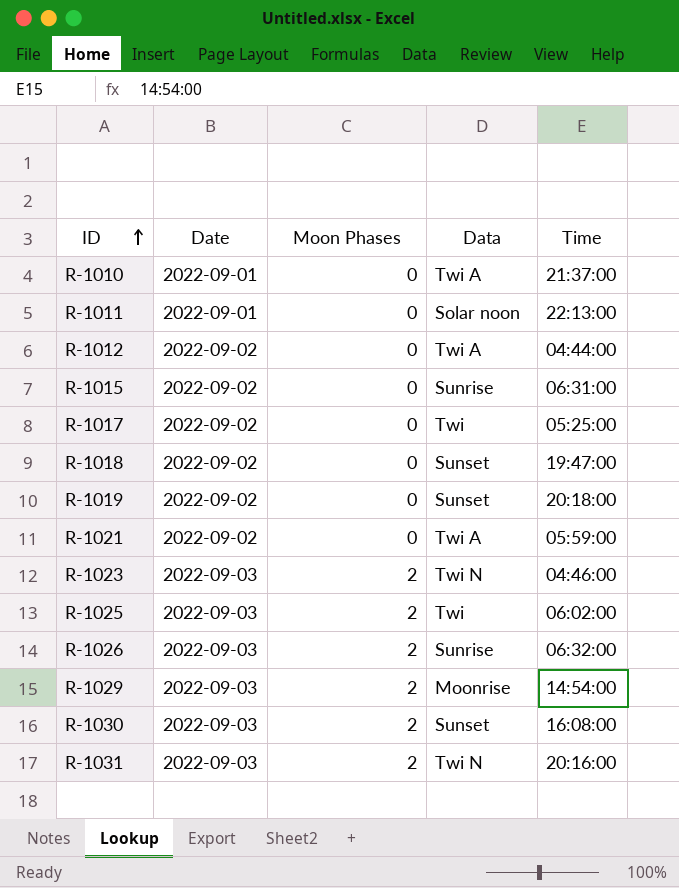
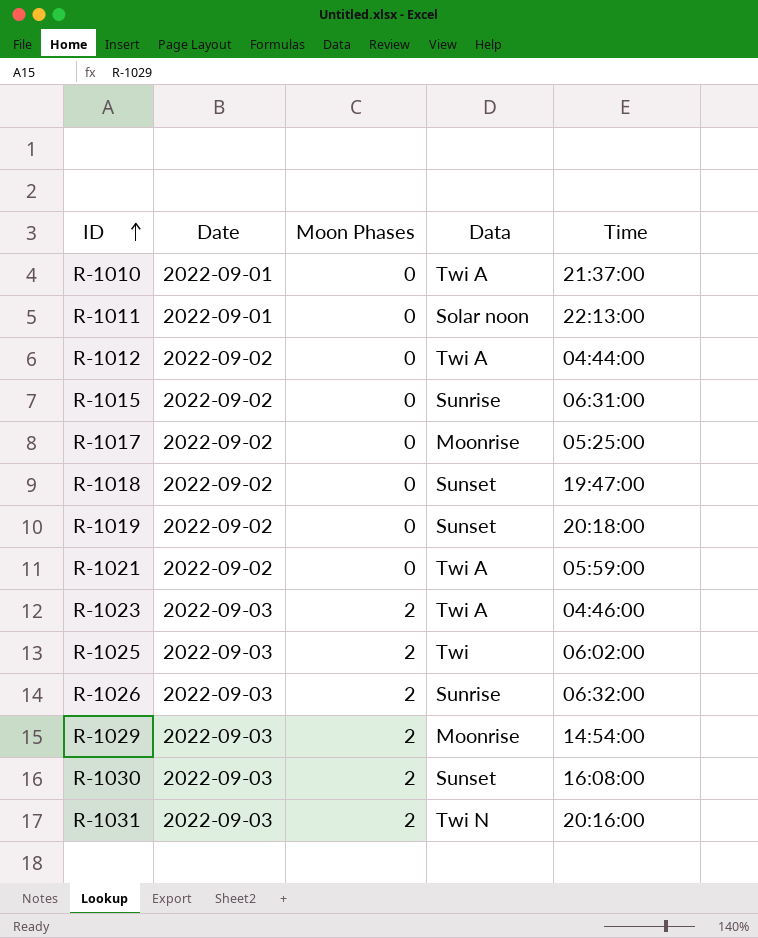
R-1017 | Data: Twi -> Moonrise
R-1023 | Data: Twi N -> Twi A

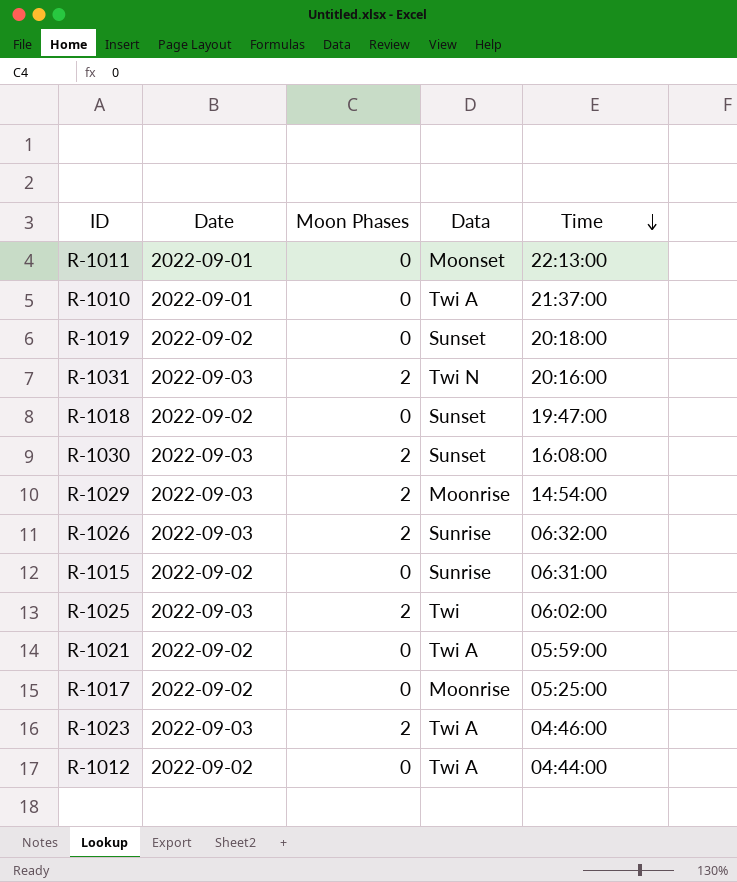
row order: ID ascending -> Time descending
R-1011 | Data: Solar noon -> Moonset

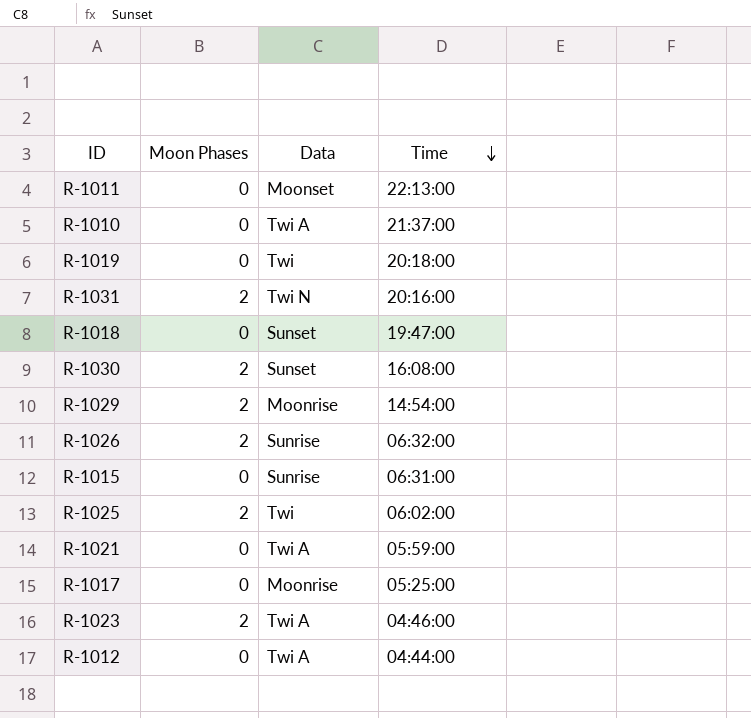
column Date | position: 2 -> none
R-1019 | Data: Sunset -> Twi

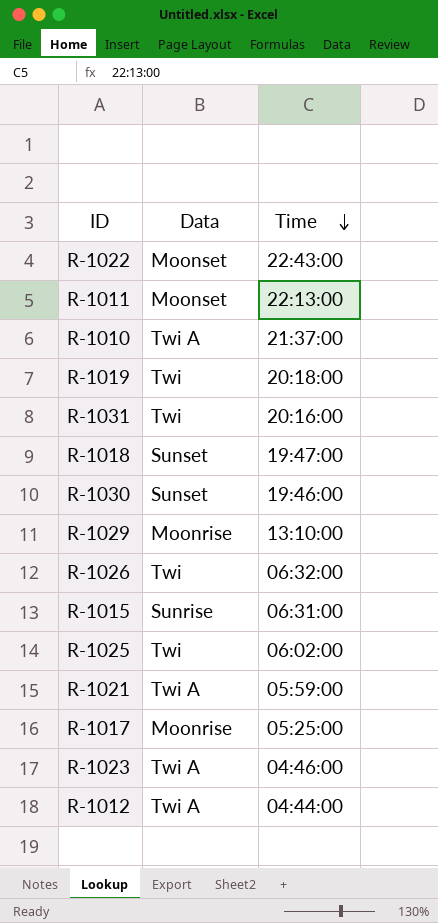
column Moon Phases | position: 2 -> none
row R-1022: none -> Moonset | 22:43:00
R-1031 | Data: Twi N -> Twi
R-1030 | Time: 16:08:00 -> 19:46:00
R-1029 | Time: 14:54:00 -> 13:10:00
R-1026 | Data: Sunrise -> Twi

